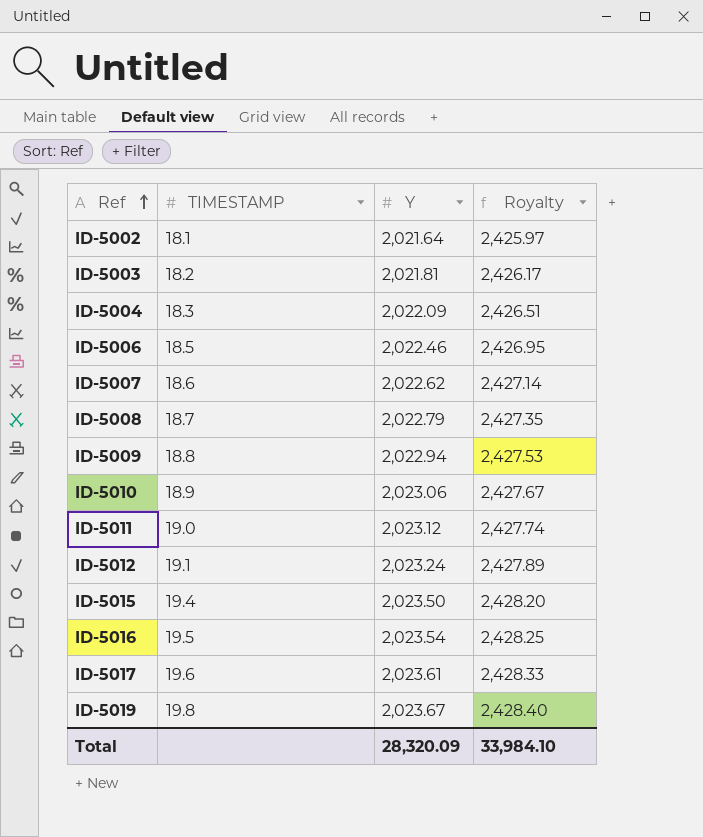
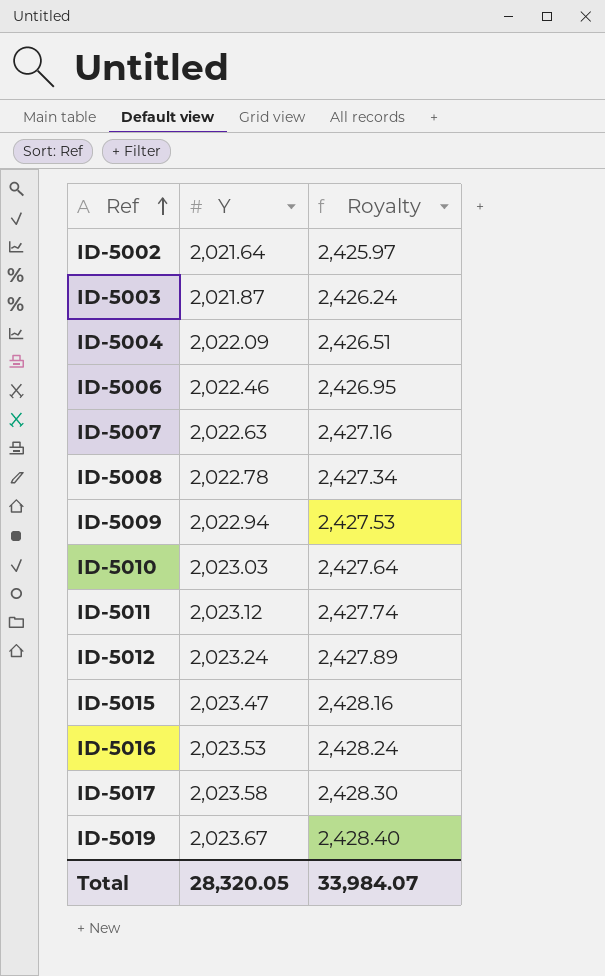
column TIMESTAMP | position: 2 -> none
ID-5003 | Y: 2,021.81 -> 2,021.87
ID-5003 | Royalty: 2,426.17 -> 2,426.24
ID-5007 | Y: 2,022.62 -> 2,022.63
ID-5007 | Royalty: 2,427.14 -> 2,427.16
ID-5008 | Y: 2,022.79 -> 2,022.78
ID-5008 | Royalty: 2,427.35 -> 2,427.34
ID-5010 | Y: 2,023.06 -> 2,023.03
ID-5010 | Royalty: 2,427.67 -> 2,427.64
ID-5015 | Y: 2,023.50 -> 2,023.47
ID-5015 | Royalty: 2,428.20 -> 2,428.16
ID-5016 | Y: 2,023.54 -> 2,023.53
ID-5016 | Royalty: 2,428.25 -> 2,428.24
ID-5017 | Y: 2,023.61 -> 2,023.58
ID-5017 | Royalty: 2,428.33 -> 2,428.30
Total | Y: 28,320.09 -> 28,320.05
Total | Royalty: 33,984.10 -> 33,984.07

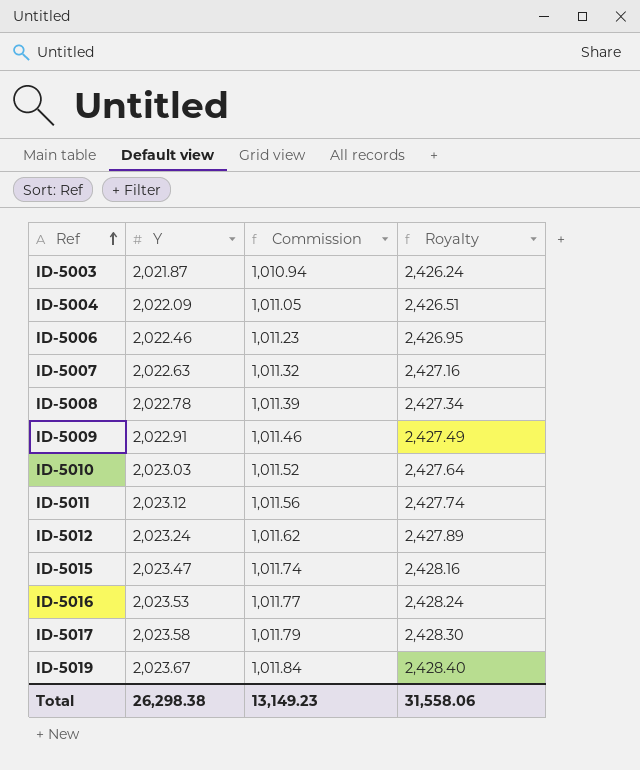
column Commission | formula: none -> [Y] * 0.5
row ID-5002: 2,021.64 | 2,425.97 -> none
ID-5009 | Y: 2,022.94 -> 2,022.91
ID-5009 | Royalty: 2,427.53 -> 2,427.49
Total | Y: 28,320.05 -> 26,298.38
Total | Royalty: 33,984.07 -> 31,558.06

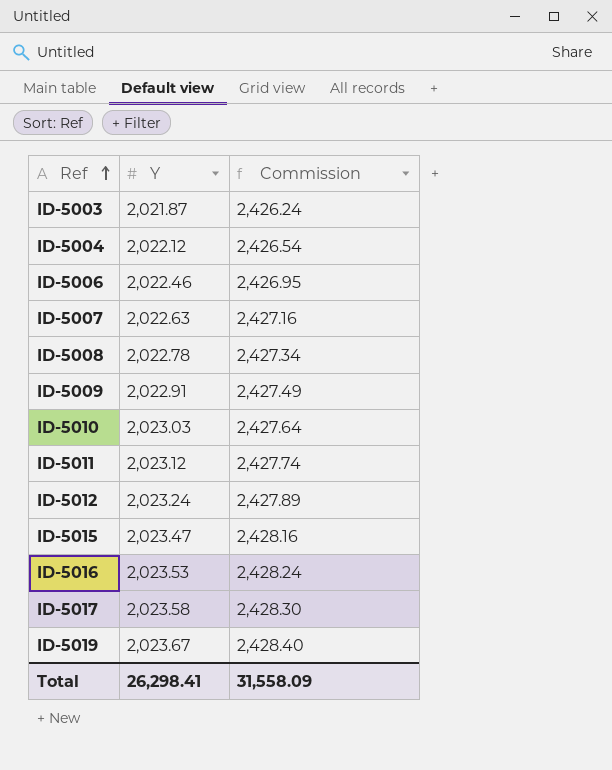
column Royalty | formula: [Y] * 1.2 -> none
column Commission | formula: [Y] * 0.5 -> [Y] * 1.2
ID-5004 | Y: 2,022.09 -> 2,022.12
Total | Y: 26,298.38 -> 26,298.41
Total | Commission: 13,149.23 -> 31,558.09

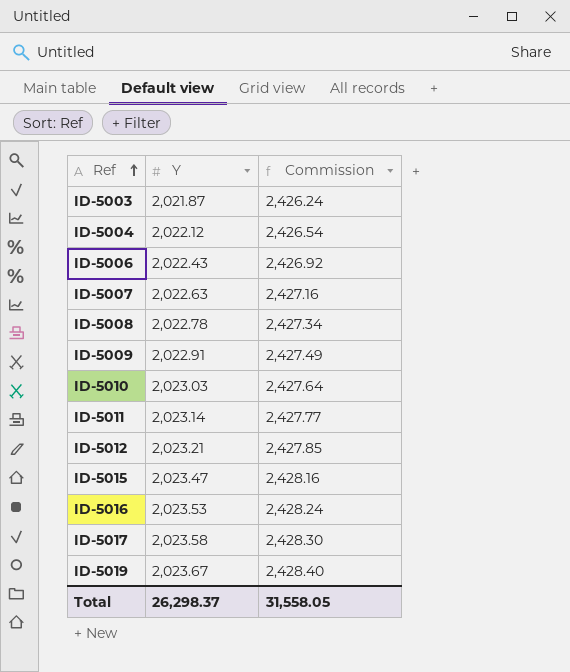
ID-5006 | Y: 2,022.46 -> 2,022.43
ID-5006 | Commission: 2,426.95 -> 2,426.92
ID-5011 | Y: 2,023.12 -> 2,023.14
ID-5011 | Commission: 2,427.74 -> 2,427.77
ID-5012 | Y: 2,023.24 -> 2,023.21
ID-5012 | Commission: 2,427.89 -> 2,427.85
Total | Y: 26,298.41 -> 26,298.37
Total | Commission: 31,558.09 -> 31,558.05

